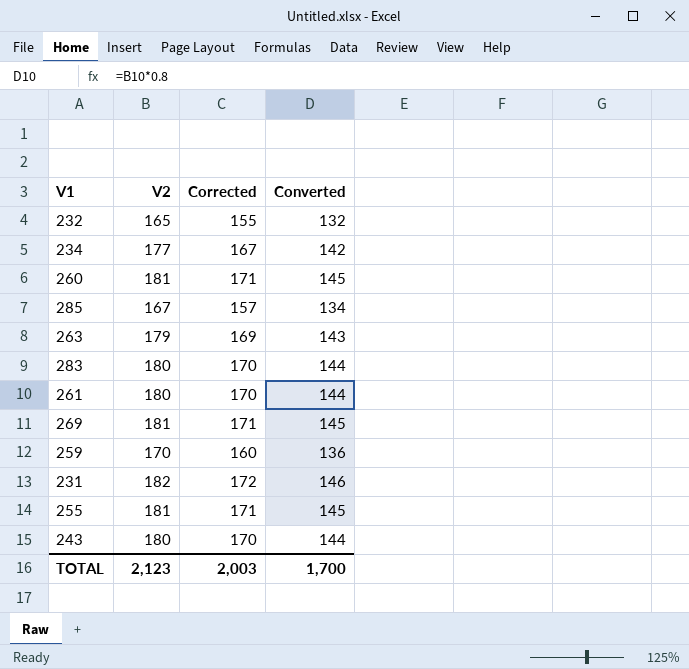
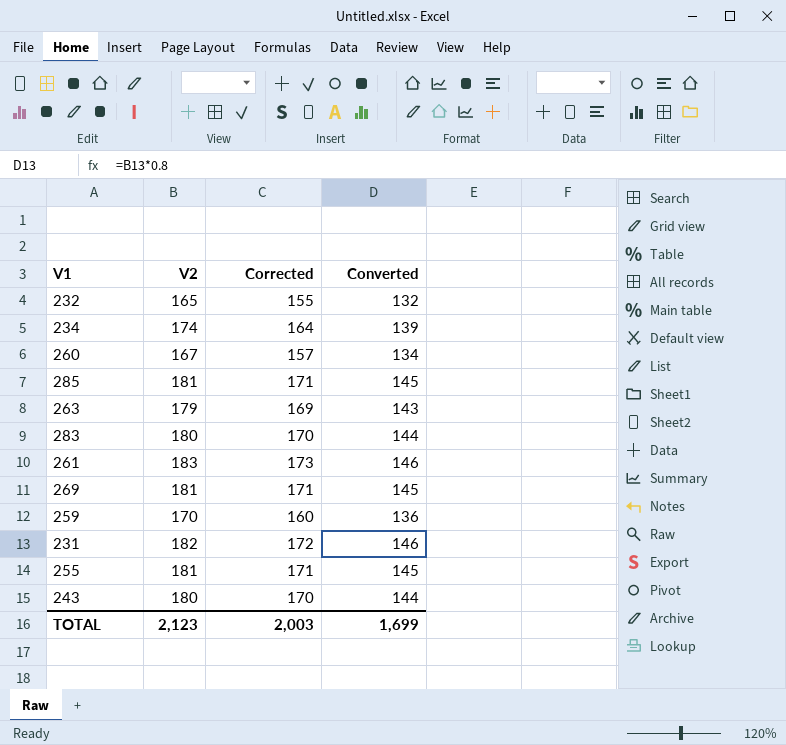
234 | V2: 177 -> 174
234 | Corrected: 167 -> 164
234 | Converted: 142 -> 139
260 | V2: 181 -> 167
260 | Corrected: 171 -> 157
260 | Converted: 145 -> 134
285 | V2: 167 -> 181
285 | Corrected: 157 -> 171
285 | Converted: 134 -> 145
261 | V2: 180 -> 183
261 | Corrected: 170 -> 173
261 | Converted: 144 -> 146
TOTAL | Converted: 1,700 -> 1,699

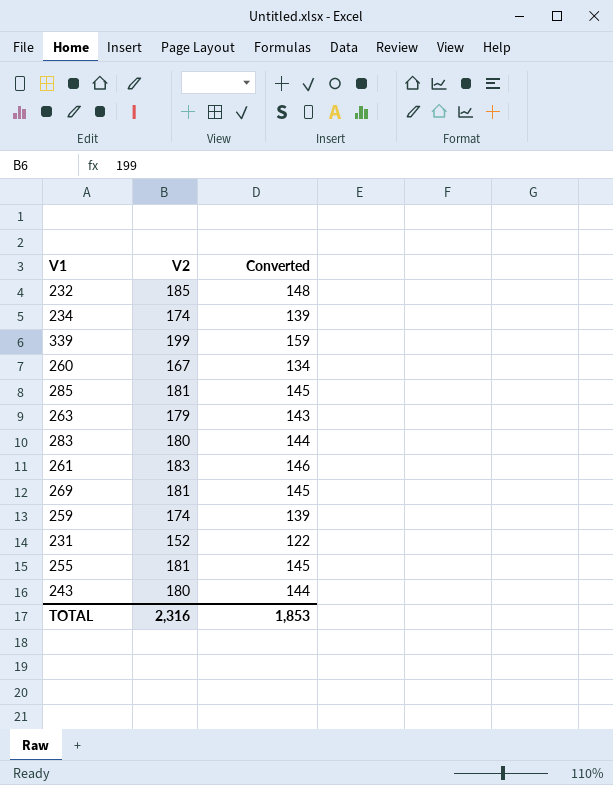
column Corrected | formula: [V2] - 10 -> none
232 | V2: 165 -> 185
232 | Converted: 132 -> 148
row 339: none -> 199 | 159
259 | V2: 170 -> 174
259 | Converted: 136 -> 139
231 | V2: 182 -> 152
231 | Converted: 146 -> 122
TOTAL | V2: 2,123 -> 2,316
TOTAL | Converted: 1,699 -> 1,853

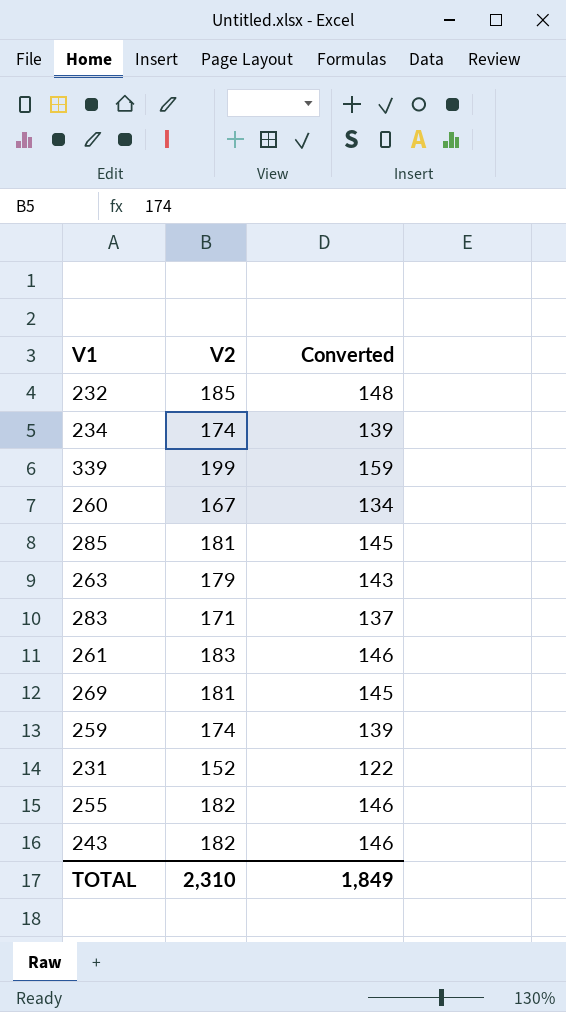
283 | V2: 180 -> 171
283 | Converted: 144 -> 137
255 | V2: 181 -> 182
255 | Converted: 145 -> 146
243 | V2: 180 -> 182
243 | Converted: 144 -> 146
TOTAL | V2: 2,316 -> 2,310
TOTAL | Converted: 1,853 -> 1,849

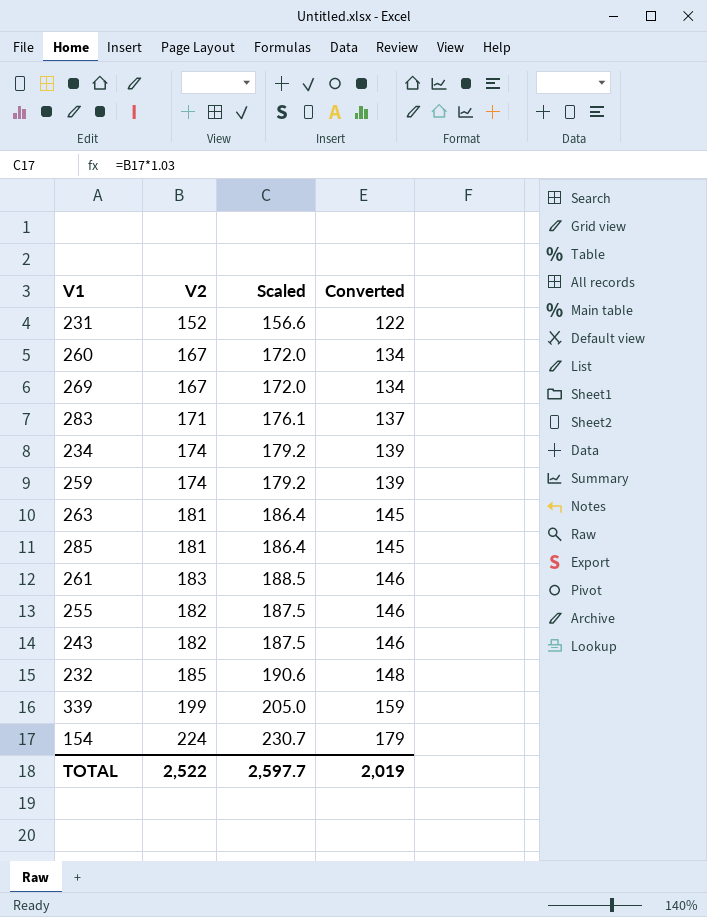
row order: none -> Converted ascending
column Scaled | formula: none -> [V2] * 1.03
269 | V2: 181 -> 167
269 | Converted: 145 -> 134
263 | V2: 179 -> 181
263 | Converted: 143 -> 145
row 154: none -> 224 | 230.7 | 179
TOTAL | V2: 2,310 -> 2,522
TOTAL | Converted: 1,849 -> 2,019

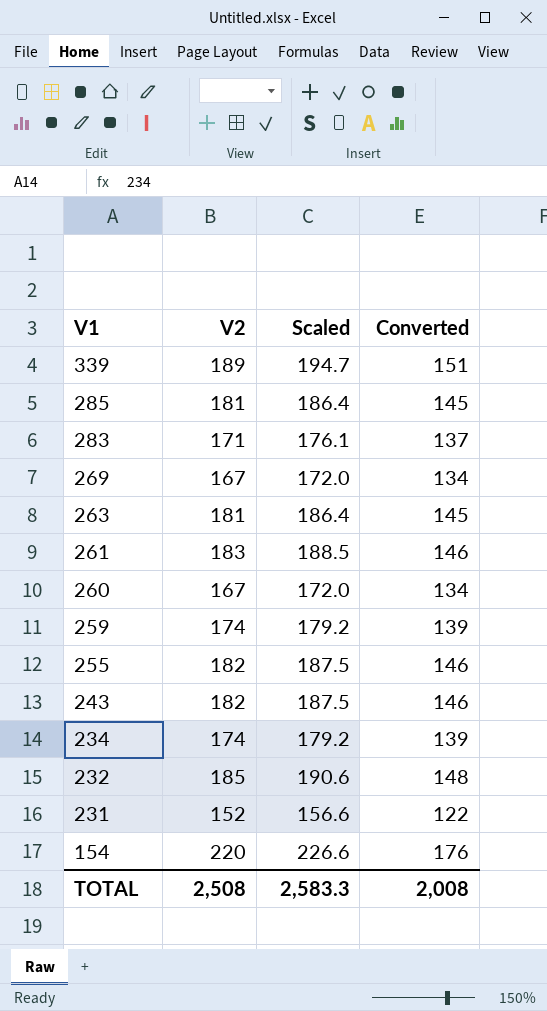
row order: Converted ascending -> V1 descending
339 | V2: 199 -> 189
339 | Scaled: 205.0 -> 194.7
339 | Converted: 159 -> 151
154 | V2: 224 -> 220
154 | Scaled: 230.7 -> 226.6
154 | Converted: 179 -> 176
TOTAL | V2: 2,522 -> 2,508
TOTAL | Scaled: 2,597.7 -> 2,583.3
TOTAL | Converted: 2,019 -> 2,008

